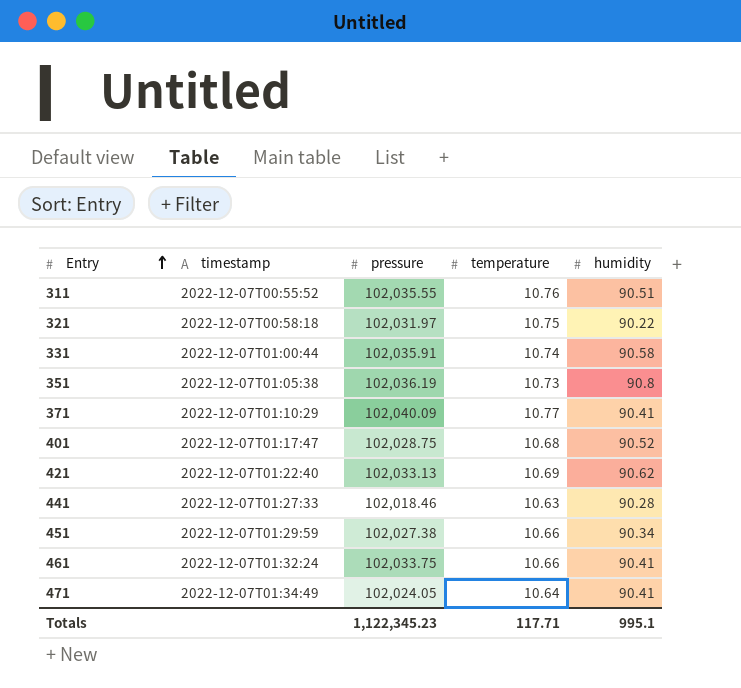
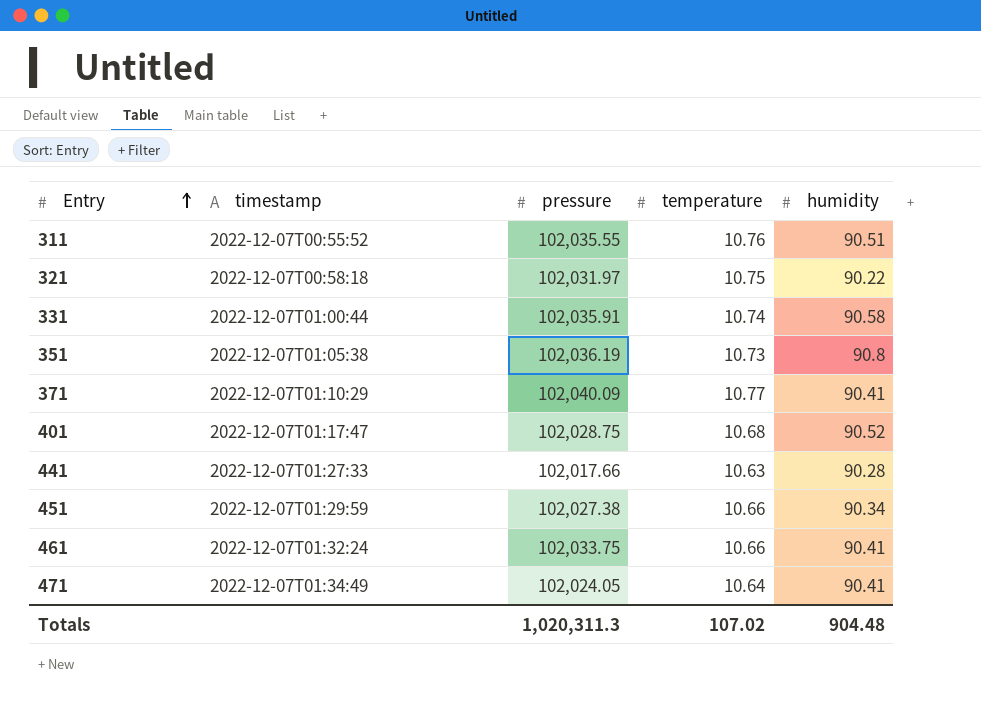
row 421: 2022-12-07T01:22:40 | 102,033.13 | 10.69 | 90.62 -> none
441 | pressure: 102,018.46 -> 102,017.66
Totals | pressure: 1,122,345.23 -> 1,020,311.3
Totals | temperature: 117.71 -> 107.02
Totals | humidity: 995.1 -> 904.48

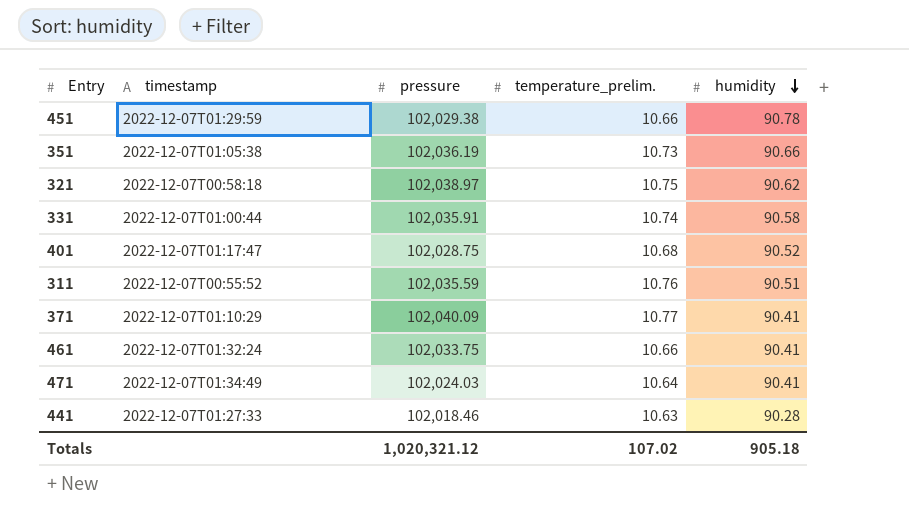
row order: Entry ascending -> humidity descending
column name: temperature -> temperature_prelim.
451 | pressure: 102,027.38 -> 102,029.38
451 | humidity: 90.34 -> 90.78
351 | humidity: 90.8 -> 90.66
321 | pressure: 102,031.97 -> 102,038.97
321 | humidity: 90.22 -> 90.62
311 | pressure: 102,035.55 -> 102,035.59
471 | pressure: 102,024.05 -> 102,024.03
441 | pressure: 102,017.66 -> 102,018.46
Totals | pressure: 1,020,311.3 -> 1,020,321.12
Totals | humidity: 904.48 -> 905.18

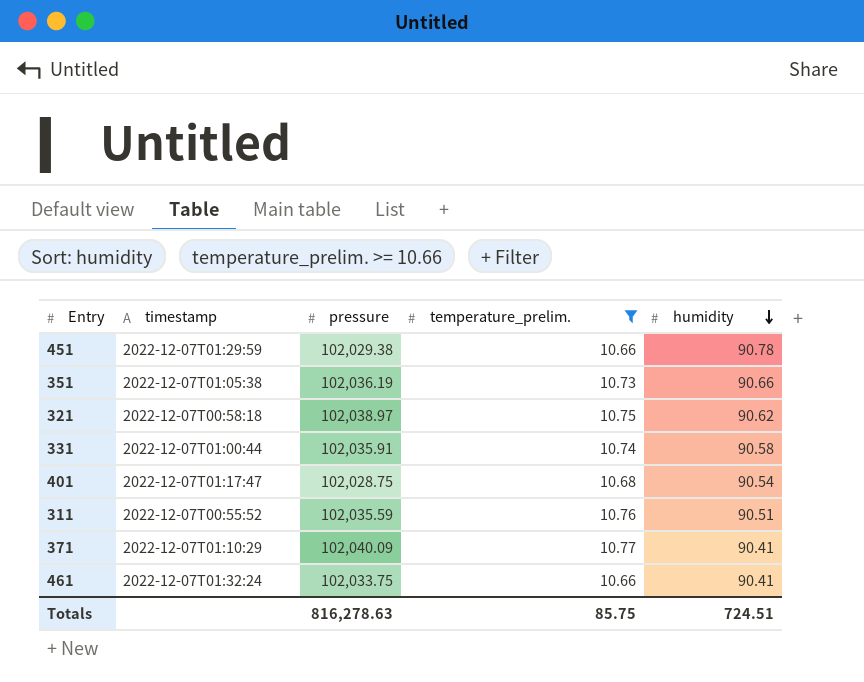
filter: none -> temperature_prelim. >= 10.66
401 | humidity: 90.52 -> 90.54
Totals | pressure: 1,020,321.12 -> 816,278.63
Totals | temperature_prelim.: 107.02 -> 85.75
Totals | humidity: 905.18 -> 724.51

